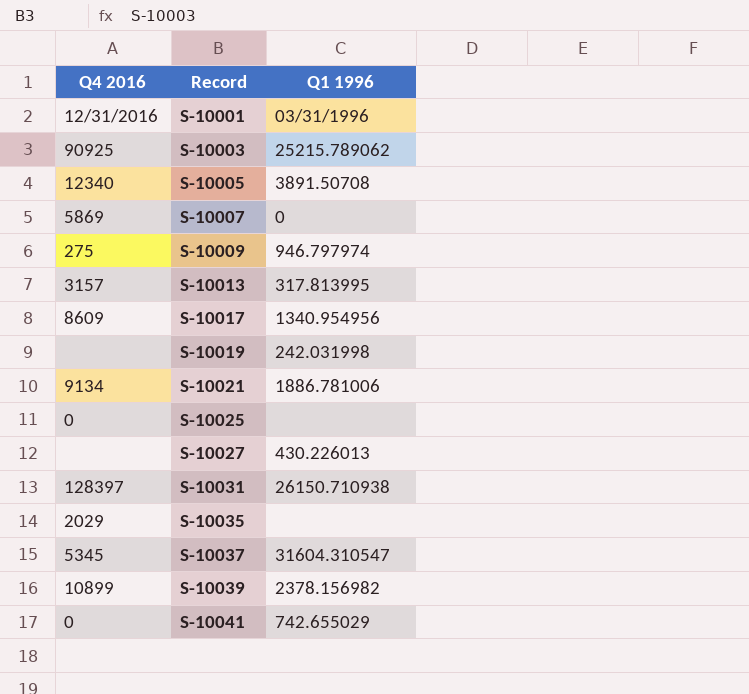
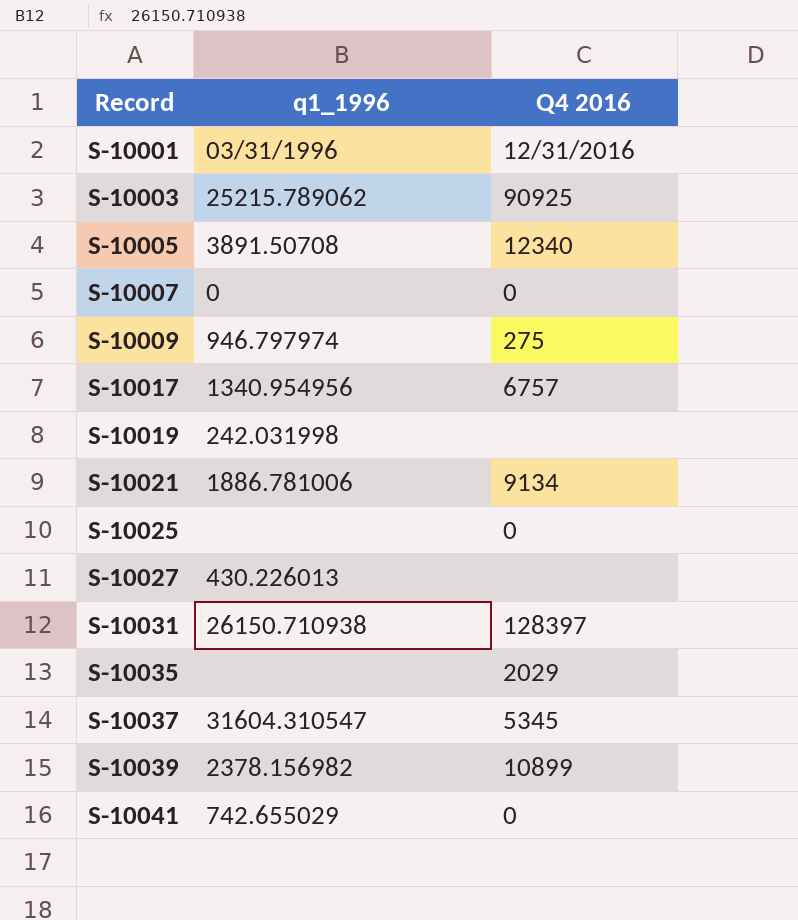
column name: Q1 1996 -> q1_1996
column Q4 2016 | position: 1 -> 3
row S-10013: 3157 | 317.813995 -> none
S-10007 | Q4 2016: 5869 -> 0
S-10017 | Q4 2016: 8609 -> 6757

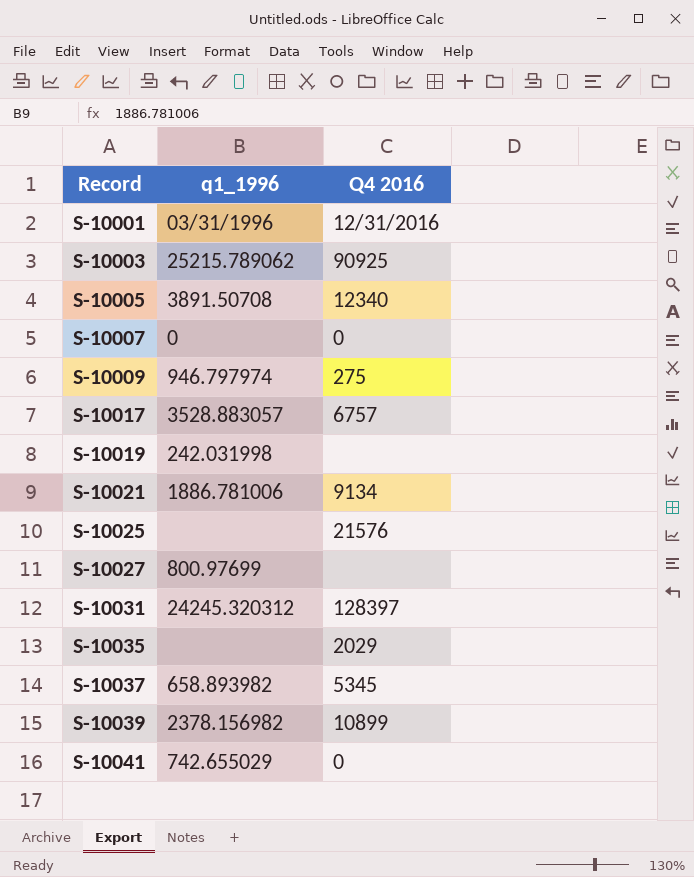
S-10017 | q1_1996: 1340.954956 -> 3528.883057
S-10025 | Q4 2016: 0 -> 21576
S-10027 | q1_1996: 430.226013 -> 800.97699
S-10031 | q1_1996: 26150.710938 -> 24245.320312
S-10037 | q1_1996: 31604.310547 -> 658.893982

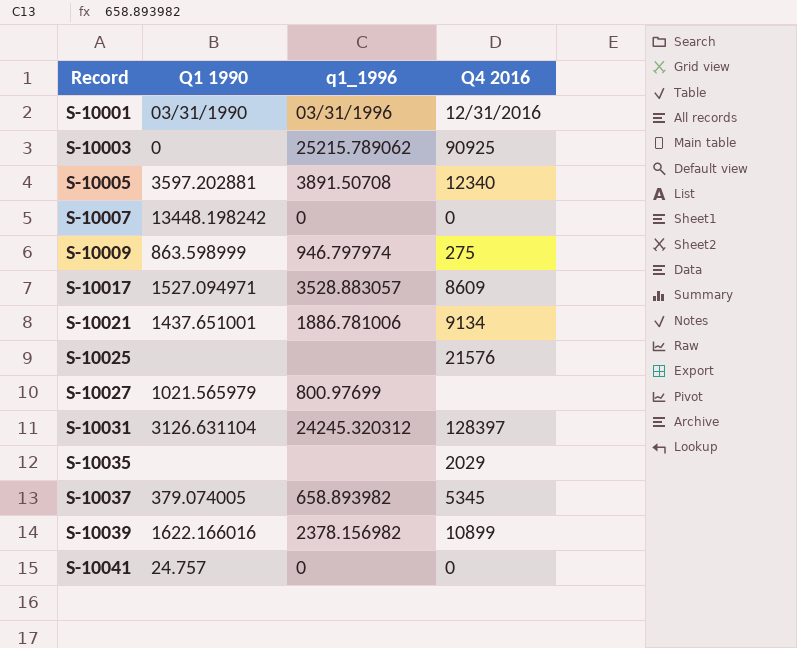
column Q1 1990 | position: none -> 2
row S-10019: 242.031998 | none -> none
S-10017 | Q4 2016: 6757 -> 8609
S-10041 | q1_1996: 742.655029 -> 0

